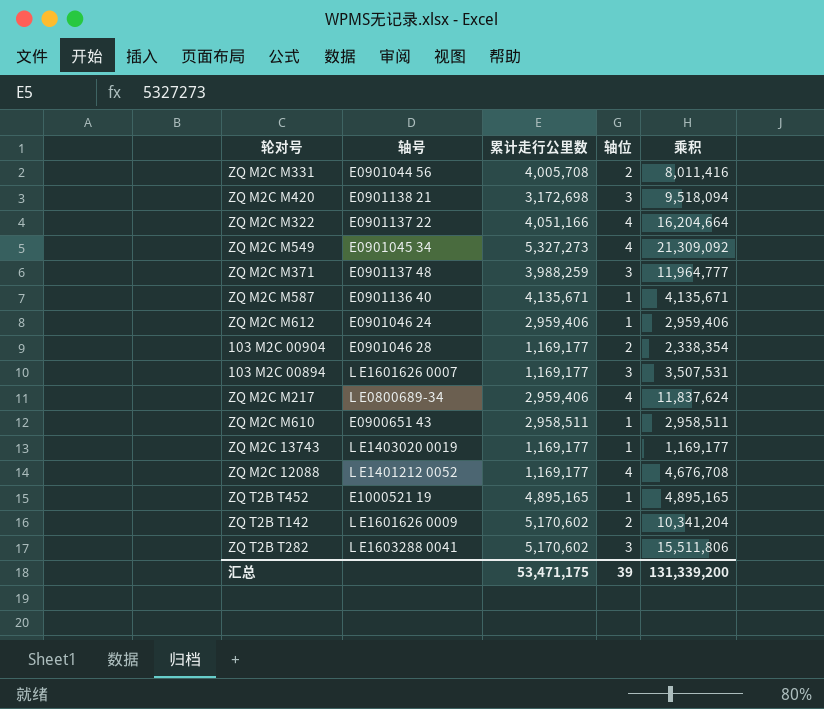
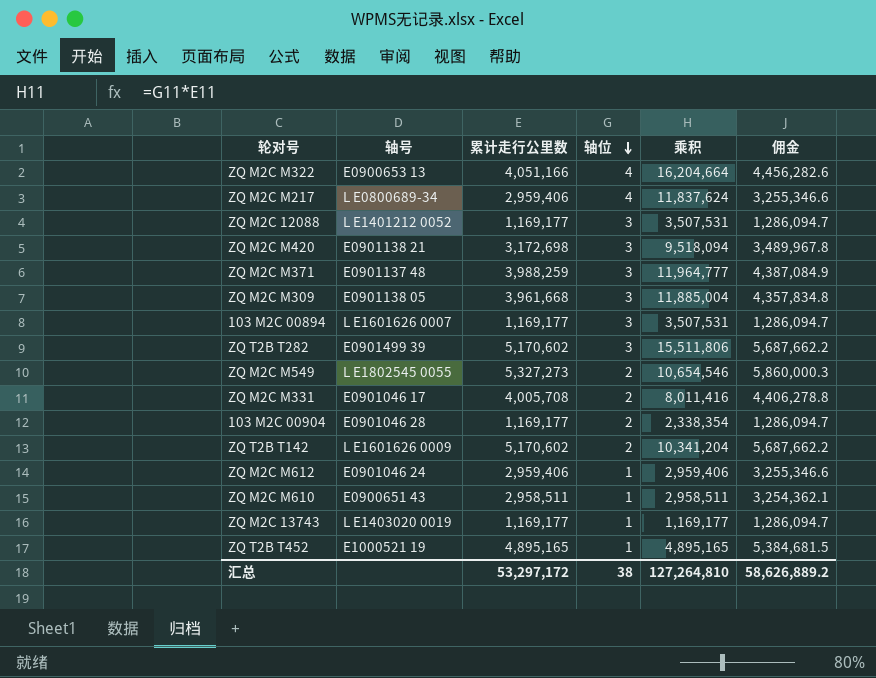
row order: none -> 轴位 descending
column 佣金 | formula: none -> [累计走行公里数] * 1.1
row ZQ M2C M587: E0901136 40 | 4,135,671 | 1 | 4,135,671 -> none
ZQ M2C M322 | 轴号: E0901137 22 -> E0900653 13
ZQ M2C 12088 | 轴位: 4 -> 3
ZQ M2C 12088 | 乘积: 4,676,708 -> 3,507,531
row ZQ M2C M309: none -> E0901138 05 | 3,961,668 | 3 | 11,885,004 | 4,357,834.8
ZQ T2B T282 | 轴号: L E1603288 0041 -> E0901499 39
ZQ M2C M549 | 轴号: E0901045 34 -> L E1802545 0055
ZQ M2C M549 | 轴位: 4 -> 2
ZQ M2C M549 | 乘积: 21,309,092 -> 10,654,546
ZQ M2C M331 | 轴号: E0901044 56 -> E0901046 17
汇总 | 累计走行公里数: 53,471,175 -> 53,297,172
汇总 | 轴位: 39 -> 38
汇总 | 乘积: 131,339,200 -> 127,264,810

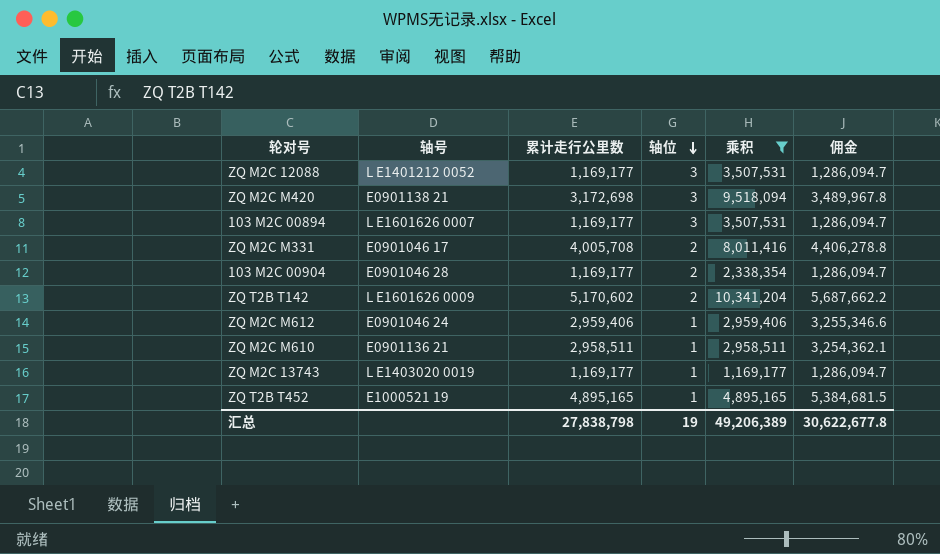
filter: none -> 乘积 <= 10,341,204
ZQ M2C M610 | 轴号: E0900651 43 -> E0901136 21
汇总 | 累计走行公里数: 53,297,172 -> 27,838,798
汇总 | 轴位: 38 -> 19
汇总 | 乘积: 127,264,810 -> 49,206,389
汇总 | 佣金: 58,626,889.2 -> 30,622,677.8

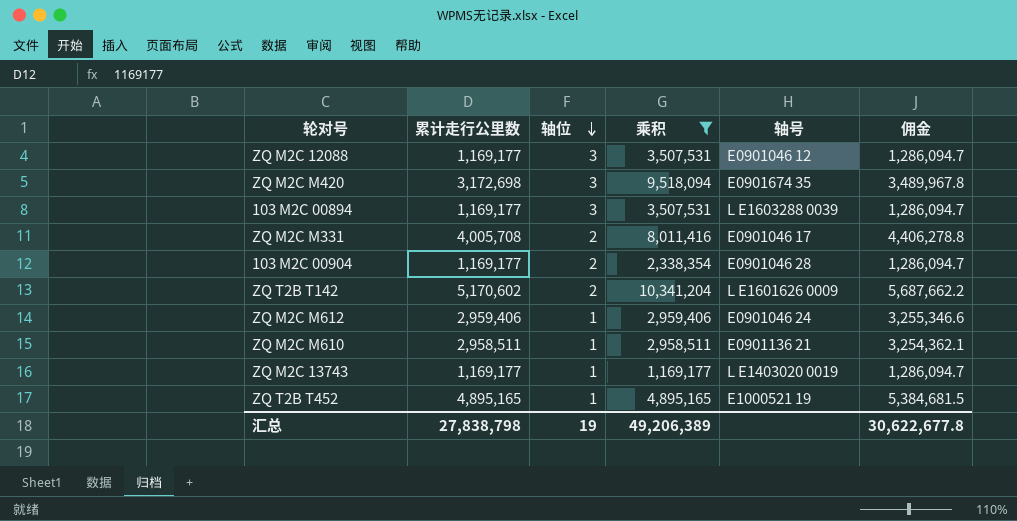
column 轴号 | position: 2 -> 5
ZQ M2C 12088 | 轴号: L E1401212 0052 -> E0901046 12
ZQ M2C M420 | 轴号: E0901138 21 -> E0901674 35
103 M2C 00894 | 轴号: L E1601626 0007 -> L E1603288 0039

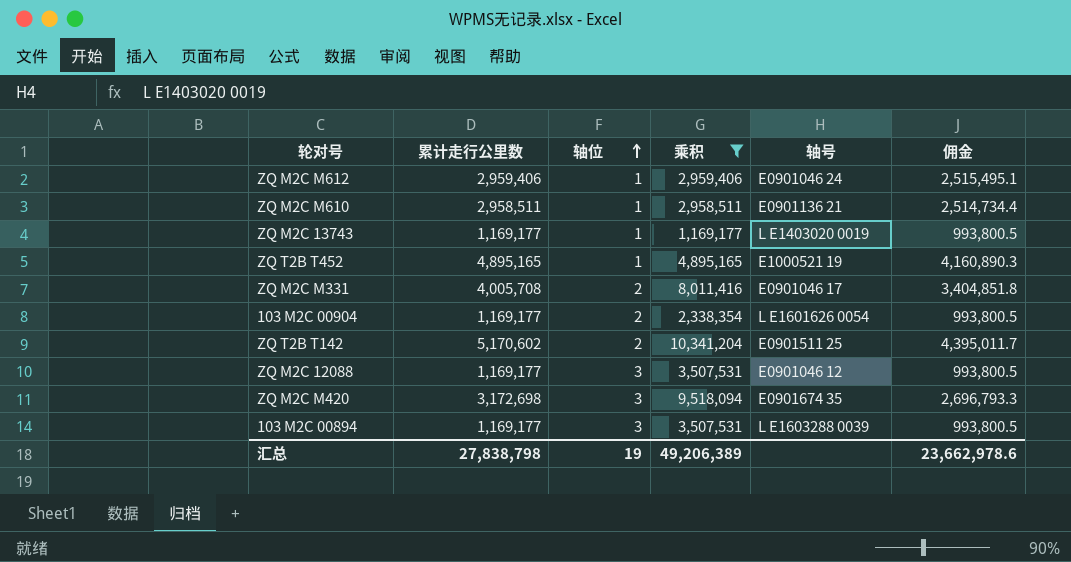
row order: 轴位 descending -> 轴位 ascending
column 佣金 | formula: [累计走行公里数] * 1.1 -> [累计走行公里数] * 0.85
103 M2C 00904 | 轴号: E0901046 28 -> L E1601626 0054
ZQ T2B T142 | 轴号: L E1601626 0009 -> E0901511 25
汇总 | 佣金: 30,622,677.8 -> 23,662,978.6

